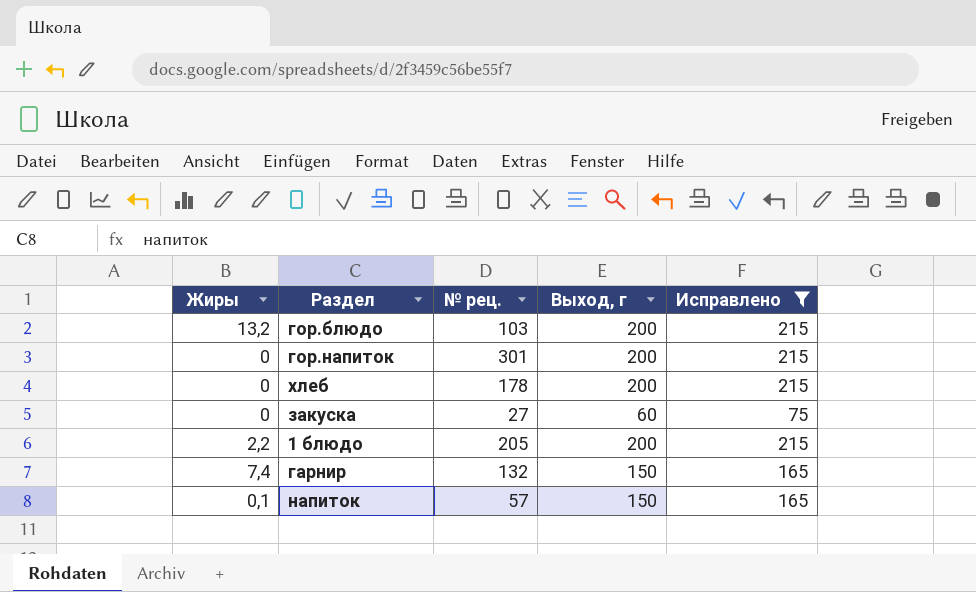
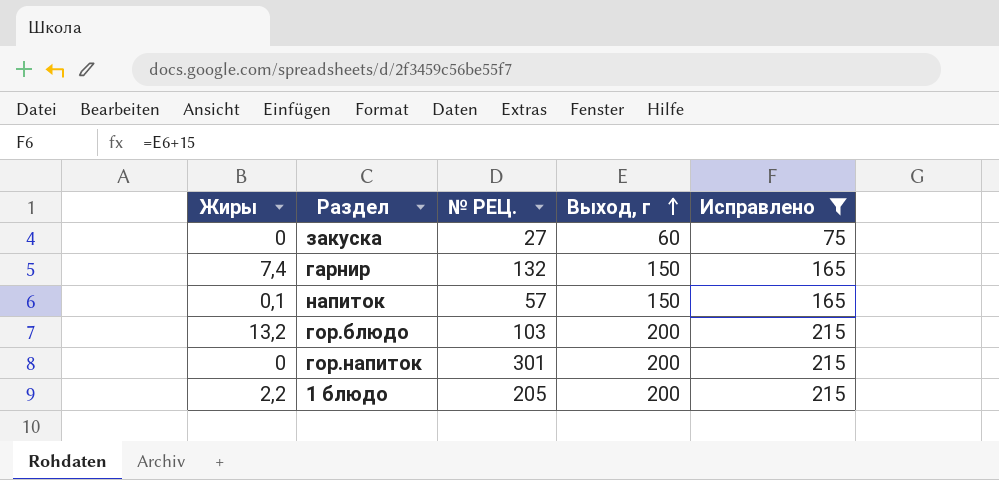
row order: none -> Выход, г ascending
column name: № рец. -> № РЕЦ.
row хлеб: 0 | 178 | 200 | 215 -> none

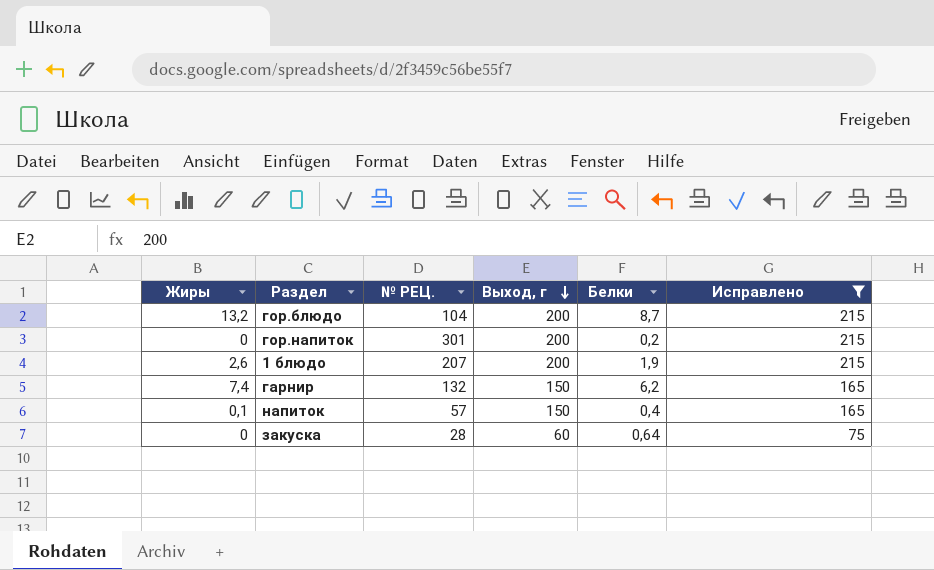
row order: Выход, г ascending -> Выход, г descending
column Белки | position: none -> 5
гор.блюдо | № РЕЦ.: 103 -> 104
1 блюдо | Жиры: 2,2 -> 2,6
1 блюдо | № РЕЦ.: 205 -> 207
закуска | № РЕЦ.: 27 -> 28

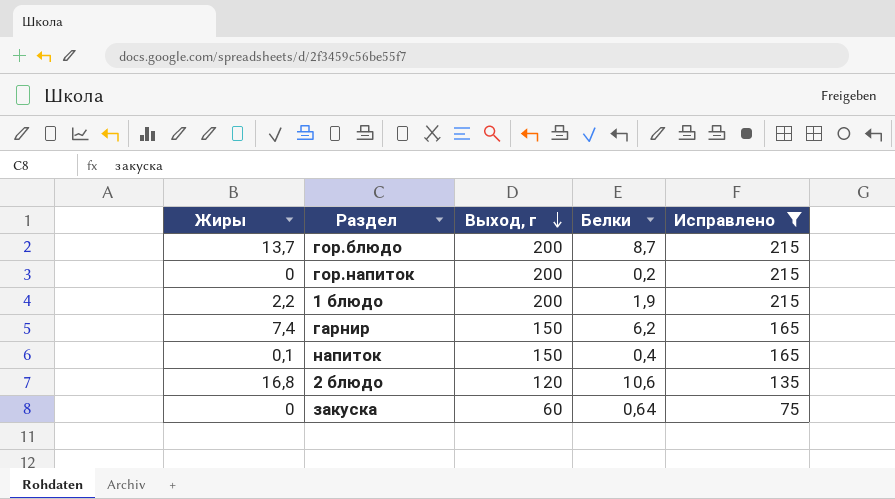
column № РЕЦ. | position: 3 -> none
гор.блюдо | Жиры: 13,2 -> 13,7
1 блюдо | Жиры: 2,6 -> 2,2
row 2 блюдо: none -> 16,8 | 120 | 10,6 | 135

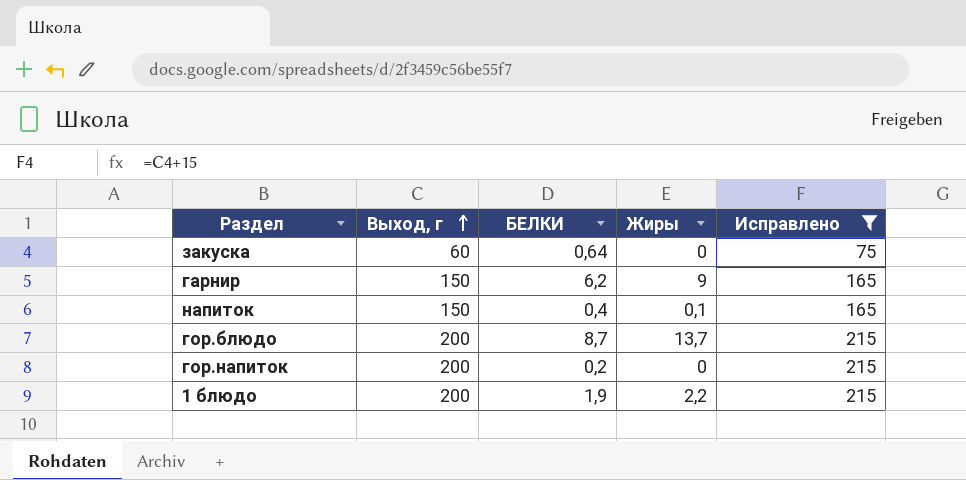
row order: Выход, г descending -> Выход, г ascending
column name: Белки -> БЕЛКИ
column Жиры | position: 1 -> 4
row 2 блюдо: 16,8 | 120 | 10,6 | 135 -> none
гарнир | Жиры: 7,4 -> 9

